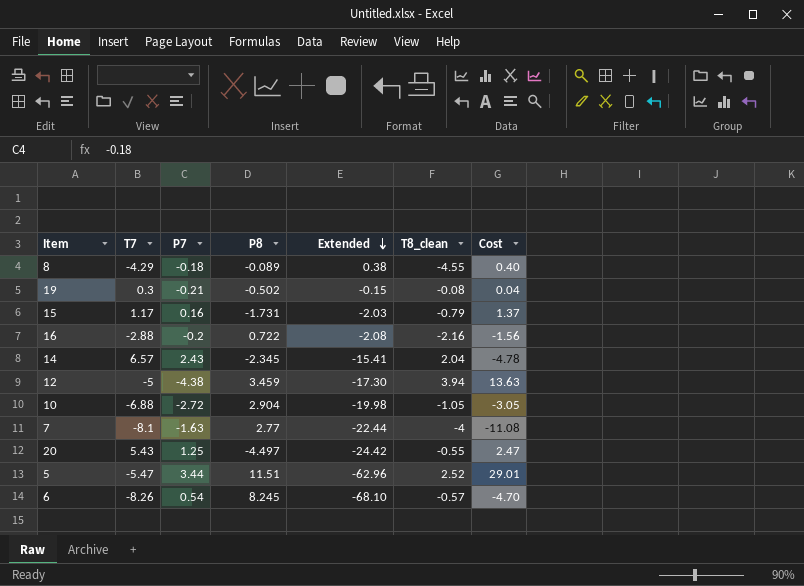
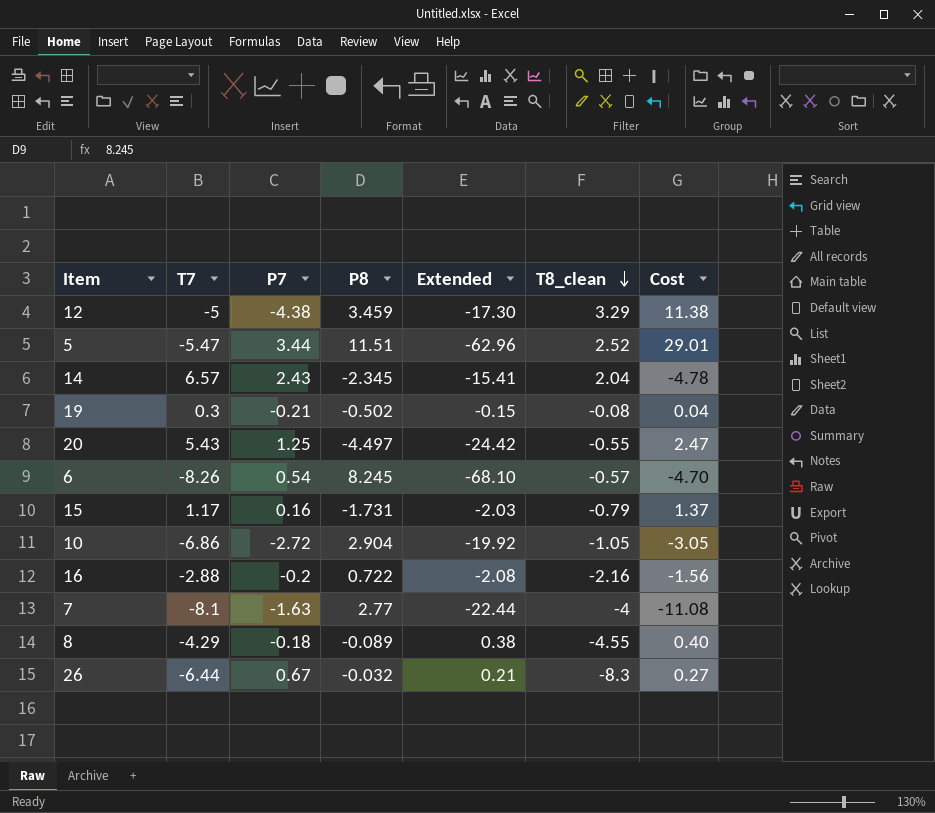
row order: Extended descending -> T8_clean descending
12 | T8_clean: 3.94 -> 3.29
12 | Cost: 13.63 -> 11.38
10 | T7: -6.88 -> -6.86
10 | Extended: -19.98 -> -19.92
row 26: none -> -6.44 | 0.67 | -0.032 | 0.21 | -8.3 | 0.27

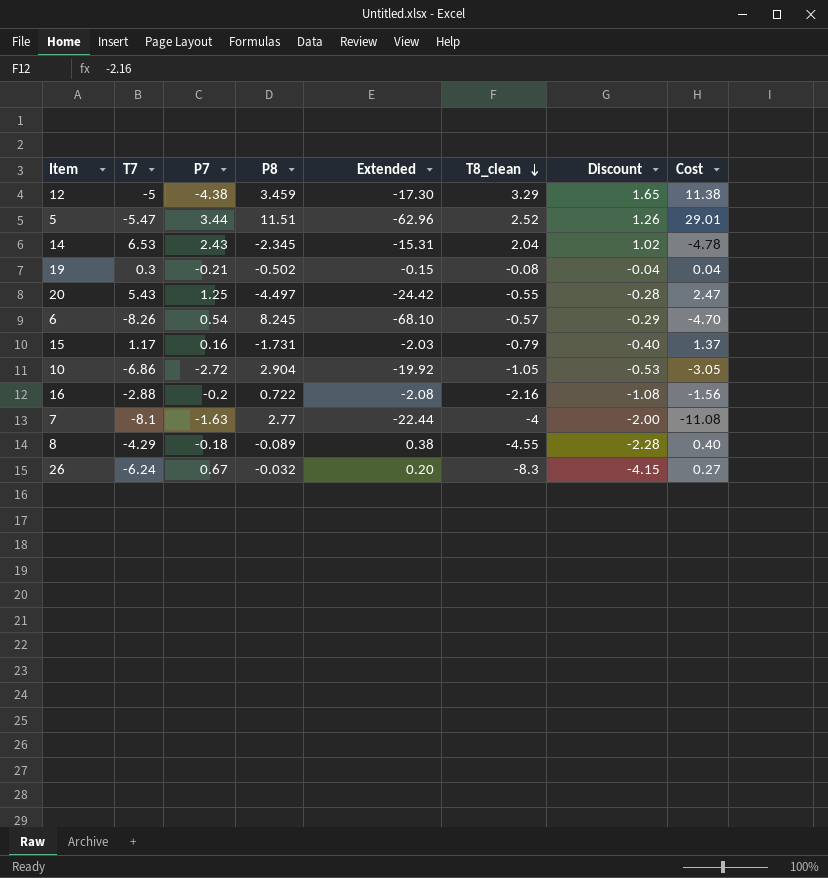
column Discount | formula: none -> [T8_clean] * 0.5
14 | T7: 6.57 -> 6.53
14 | Extended: -15.41 -> -15.31
26 | T7: -6.44 -> -6.24
26 | Extended: 0.21 -> 0.20

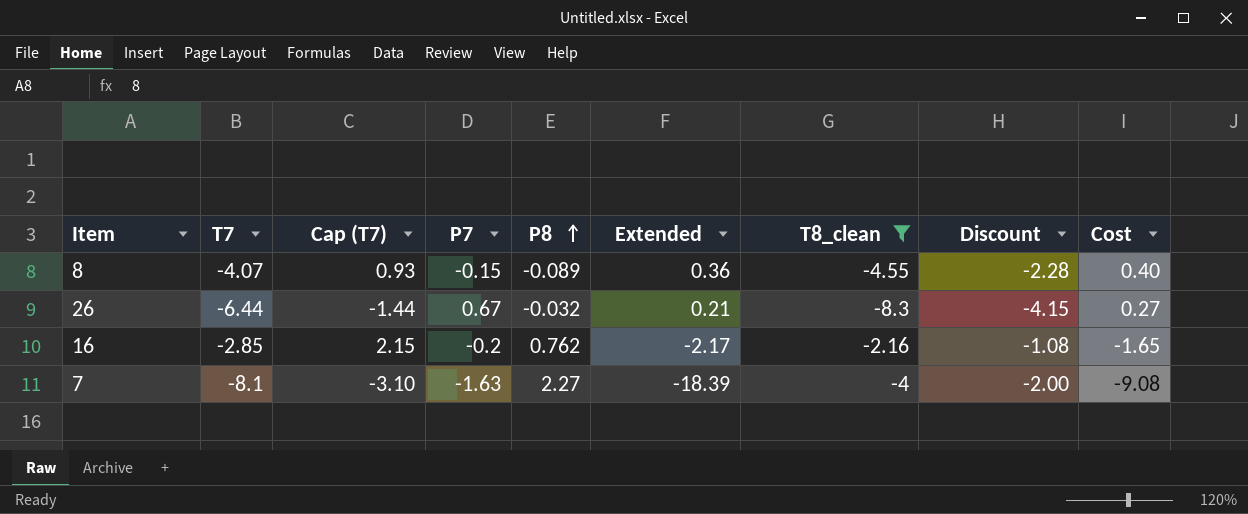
filter: none -> T8_clean <= -2.16
row order: T8_clean descending -> P8 ascending
column Cap (T7) | formula: none -> [T7] + 5
8 | T7: -4.29 -> -4.07
8 | P7: -0.18 -> -0.15
8 | Extended: 0.38 -> 0.36
26 | T7: -6.24 -> -6.44
26 | Extended: 0.20 -> 0.21
16 | T7: -2.88 -> -2.85
16 | P8: 0.722 -> 0.762
16 | Extended: -2.08 -> -2.17
16 | Cost: -1.56 -> -1.65
7 | P8: 2.77 -> 2.27
7 | Extended: -22.44 -> -18.39
7 | Cost: -11.08 -> -9.08

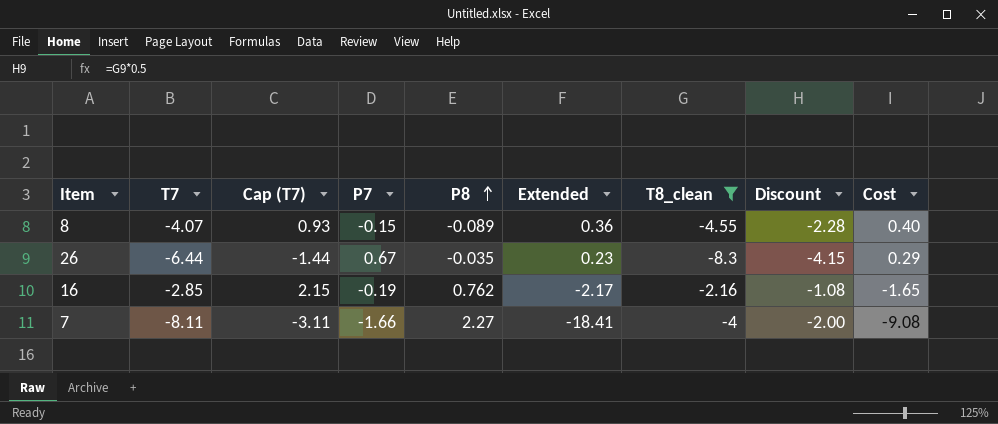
26 | P8: -0.032 -> -0.035
26 | Extended: 0.21 -> 0.23
26 | Cost: 0.27 -> 0.29
16 | P7: -0.2 -> -0.19
7 | T7: -8.1 -> -8.11
7 | Cap (T7): -3.10 -> -3.11
7 | P7: -1.63 -> -1.66
7 | Extended: -18.39 -> -18.41

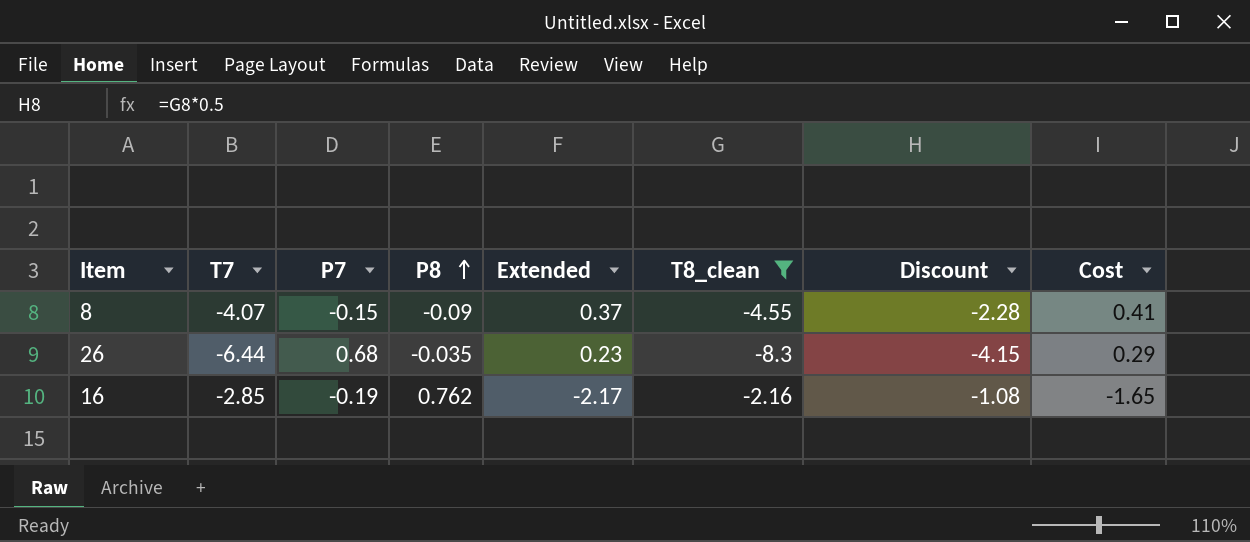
column Cap (T7) | formula: [T7] + 5 -> none
row 7: -8.11 | -3.11 | -1.66 | 2.27 | -18.41 | -4 | -2.00 | -9.08 -> none
8 | P8: -0.089 -> -0.09
8 | Extended: 0.36 -> 0.37
8 | Cost: 0.40 -> 0.41
26 | P7: 0.67 -> 0.68

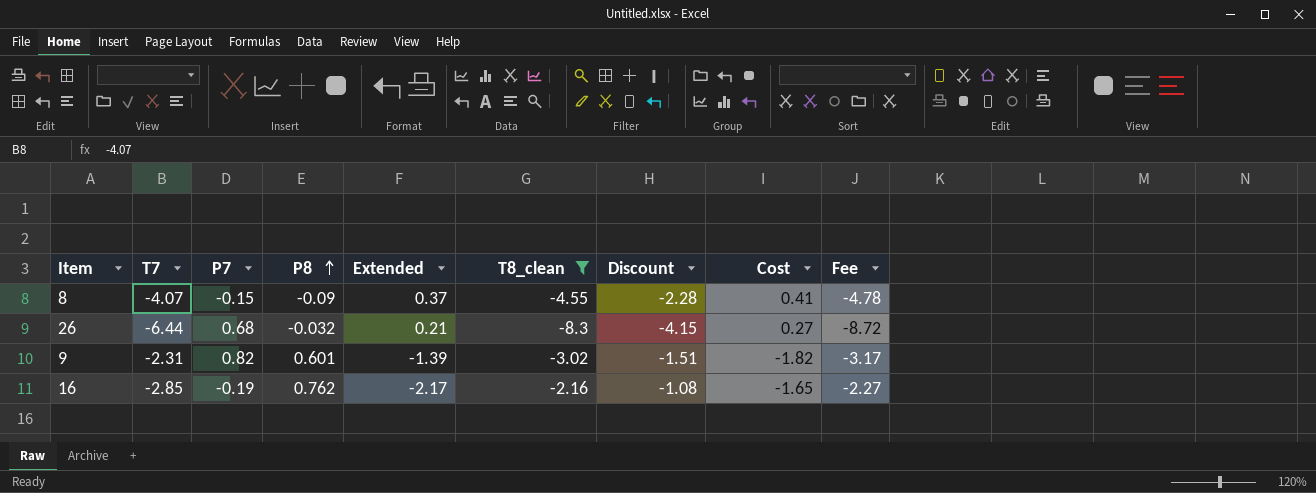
column Fee | formula: none -> [T8_clean] * 1.05
26 | P8: -0.035 -> -0.032
26 | Extended: 0.23 -> 0.21
26 | Cost: 0.29 -> 0.27
row 9: none -> -2.31 | 0.82 | 0.601 | -1.39 | -3.02 | -1.51 | -1.82 | -3.17

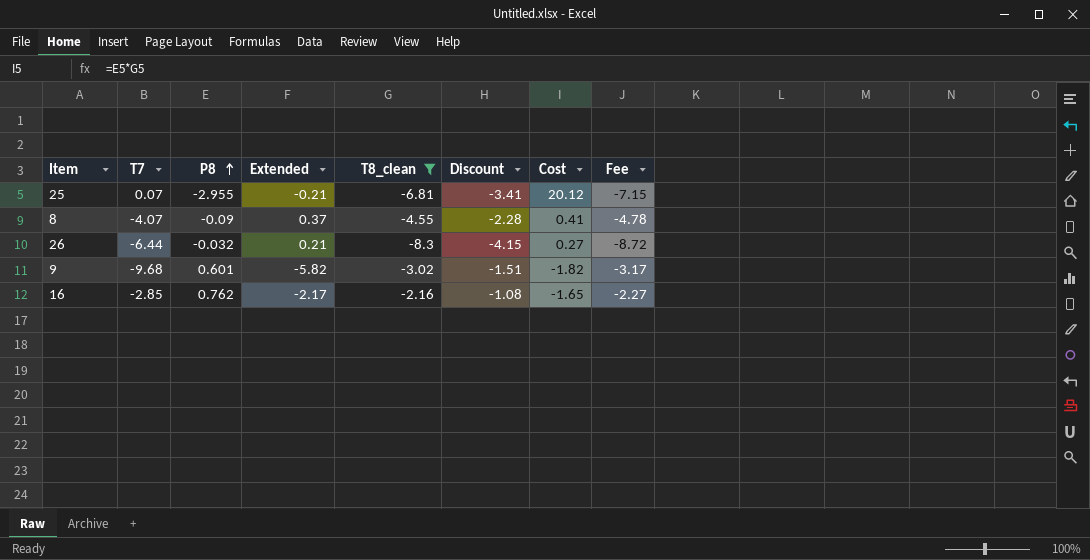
column P7 | position: 3 -> none
row 25: none -> 0.07 | -2.955 | -0.21 | -6.81 | -3.41 | 20.12 | -7.15
9 | T7: -2.31 -> -9.68
9 | Extended: -1.39 -> -5.82

